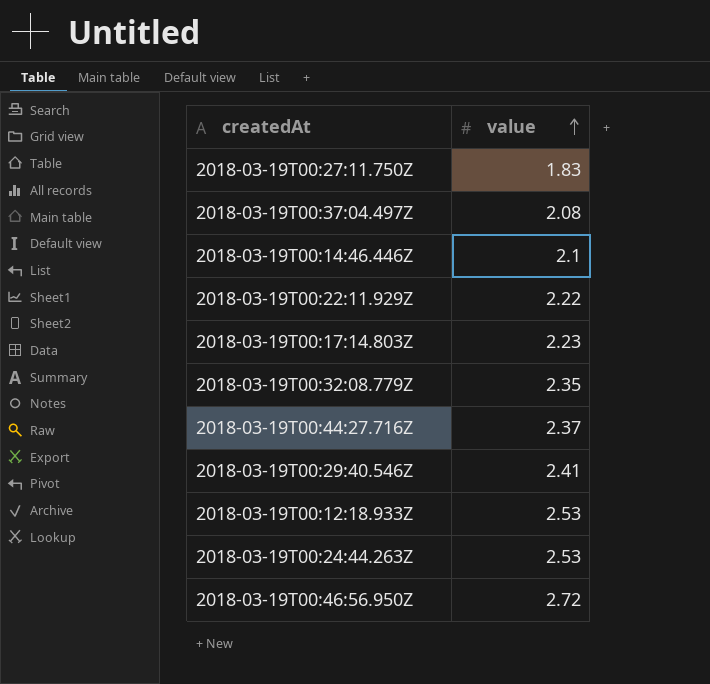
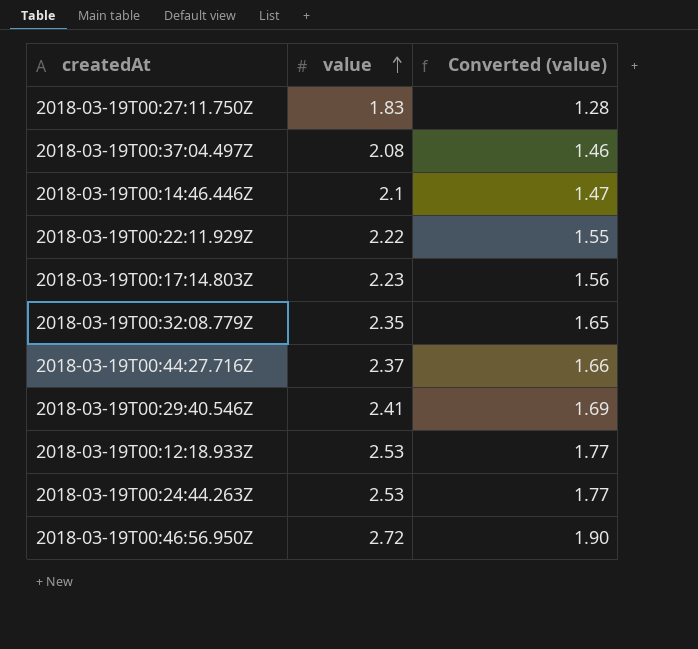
column Converted (value) | formula: none -> [value] * 0.7

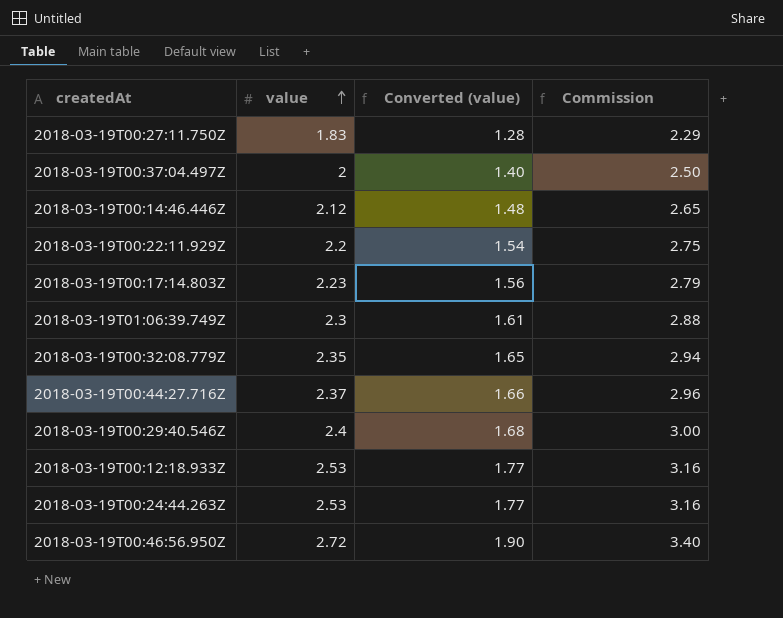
column Commission | formula: none -> [value] * 1.25
2018-03-19T00:37:04.497Z | value: 2.08 -> 2
2018-03-19T00:37:04.497Z | Converted (value): 1.46 -> 1.40
2018-03-19T00:14:46.446Z | value: 2.1 -> 2.12
2018-03-19T00:14:46.446Z | Converted (value): 1.47 -> 1.48
2018-03-19T00:22:11.929Z | value: 2.22 -> 2.2
2018-03-19T00:22:11.929Z | Converted (value): 1.55 -> 1.54
row 2018-03-19T01:06:39.749Z: none -> 2.3 | 1.61 | 2.88
2018-03-19T00:29:40.546Z | value: 2.41 -> 2.4
2018-03-19T00:29:40.546Z | Converted (value): 1.69 -> 1.68

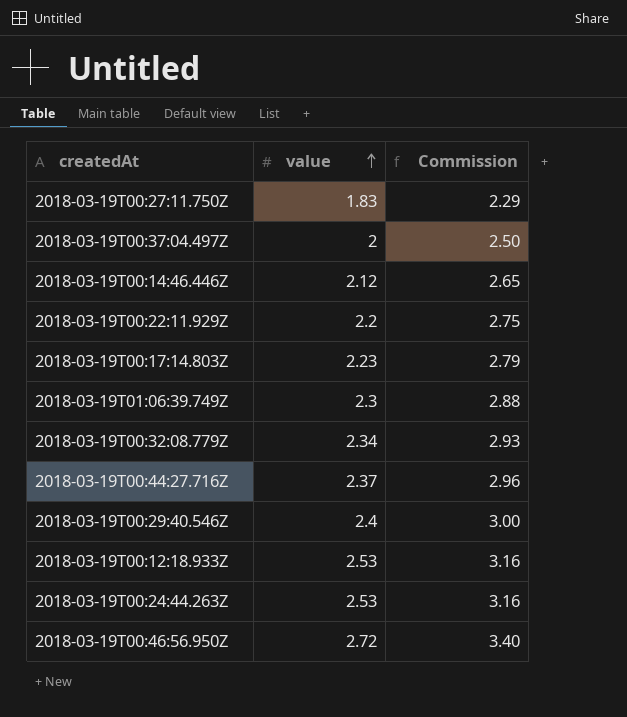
column Converted (value) | formula: [value] * 0.7 -> none
2018-03-19T00:32:08.779Z | value: 2.35 -> 2.34
2018-03-19T00:32:08.779Z | Commission: 2.94 -> 2.93

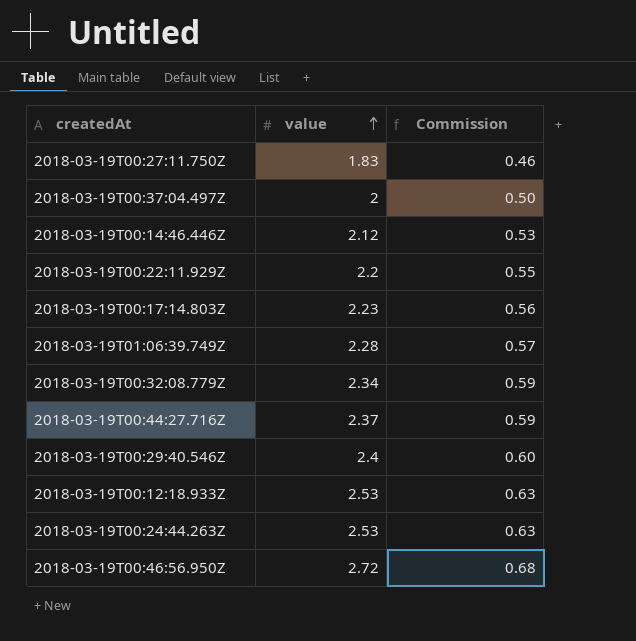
column Commission | formula: [value] * 1.25 -> [value] * 0.25
2018-03-19T01:06:39.749Z | value: 2.3 -> 2.28

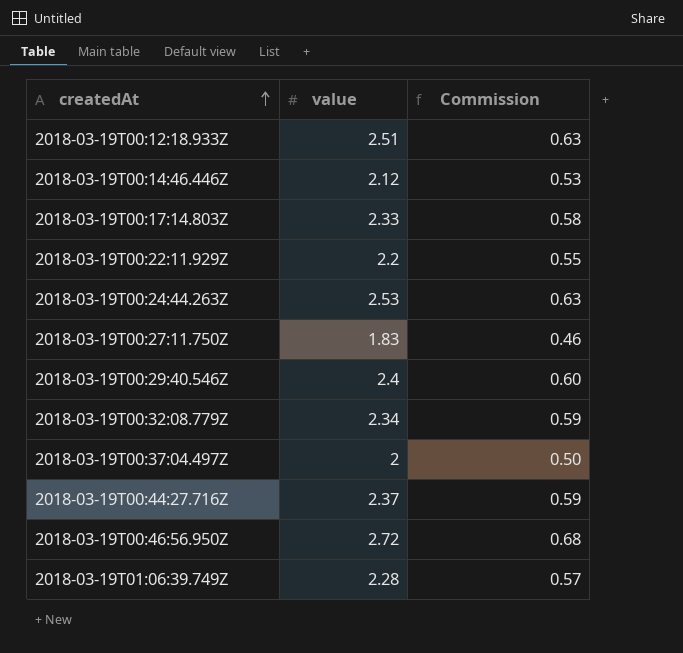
row order: value ascending -> createdAt ascending
2018-03-19T00:12:18.933Z | value: 2.53 -> 2.51
2018-03-19T00:17:14.803Z | value: 2.23 -> 2.33
2018-03-19T00:17:14.803Z | Commission: 0.56 -> 0.58

